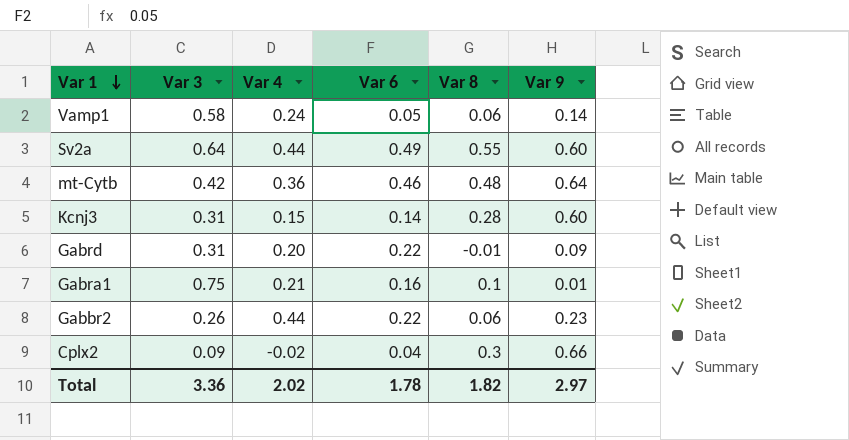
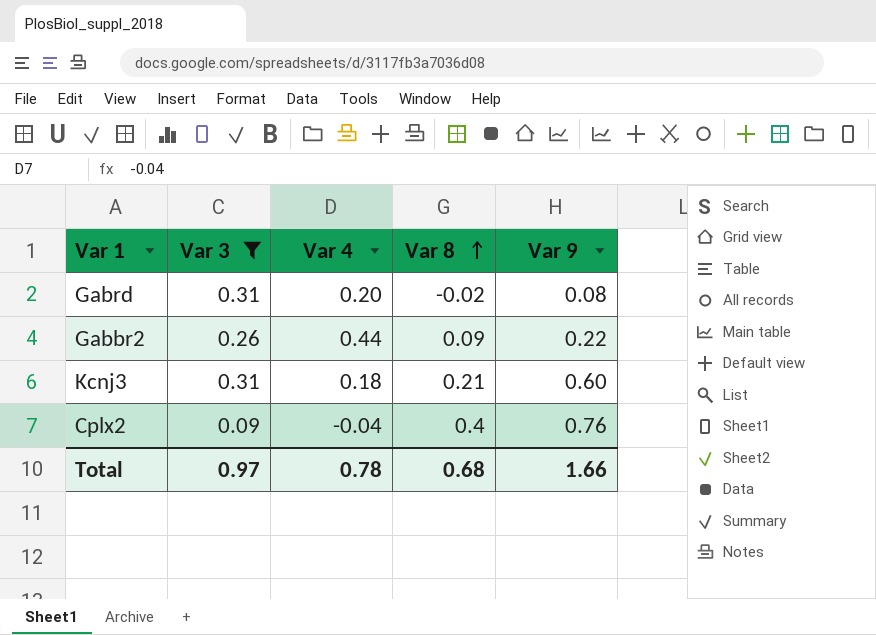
filter: none -> Var 3 <= 0.31
row order: Var 1 descending -> Var 8 ascending
column Var 6 | position: 4 -> none
Gabrd | Var 8: -0.01 -> -0.02
Gabrd | Var 9: 0.09 -> 0.08
Gabbr2 | Var 8: 0.06 -> 0.09
Gabbr2 | Var 9: 0.23 -> 0.22
Kcnj3 | Var 4: 0.15 -> 0.18
Kcnj3 | Var 8: 0.28 -> 0.21
Cplx2 | Var 4: -0.02 -> -0.04
Cplx2 | Var 8: 0.3 -> 0.4
Cplx2 | Var 9: 0.66 -> 0.76
Total | Var 3: 3.36 -> 0.97
Total | Var 4: 2.02 -> 0.78
Total | Var 8: 1.82 -> 0.68
Total | Var 9: 2.97 -> 1.66

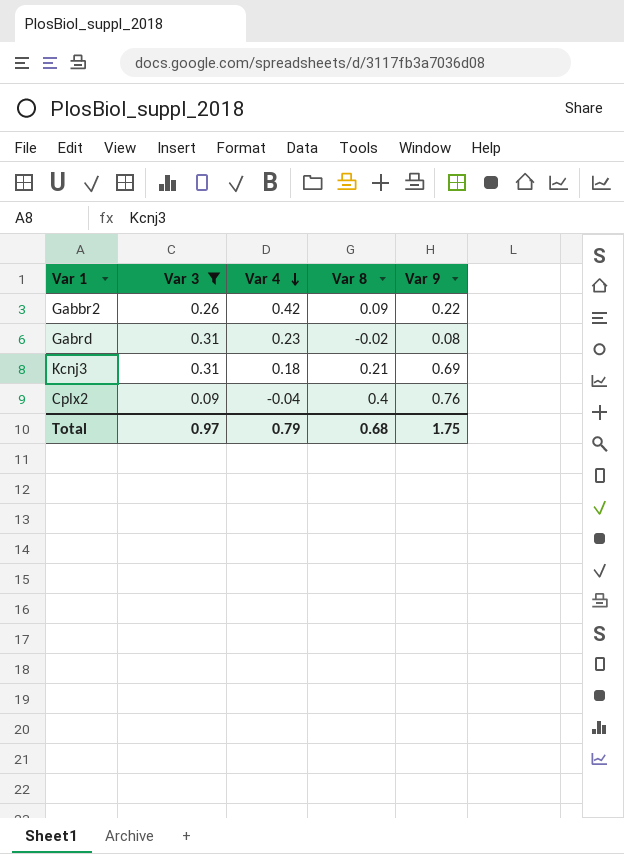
row order: Var 8 ascending -> Var 4 descending
Gabbr2 | Var 4: 0.44 -> 0.42
Gabrd | Var 4: 0.20 -> 0.23
Kcnj3 | Var 9: 0.60 -> 0.69
Total | Var 4: 0.78 -> 0.79
Total | Var 9: 1.66 -> 1.75

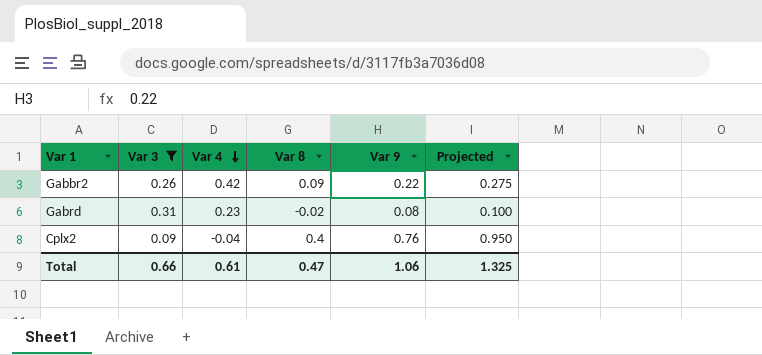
column Projected | formula: none -> [Var 9] * 1.25
row Kcnj3: 0.31 | 0.18 | 0.21 | 0.69 -> none
Total | Var 3: 0.97 -> 0.66
Total | Var 4: 0.79 -> 0.61
Total | Var 8: 0.68 -> 0.47
Total | Var 9: 1.75 -> 1.06

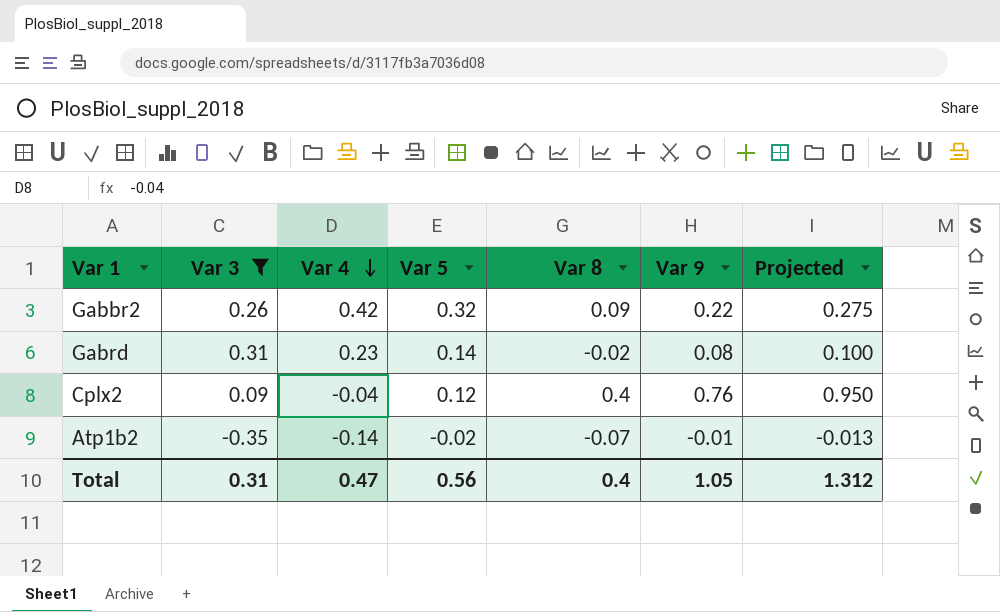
column Var 5 | position: none -> 4
row Atp1b2: none -> -0.35 | -0.14 | -0.02 | -0.07 | -0.01 | -0.013
Total | Var 3: 0.66 -> 0.31
Total | Var 4: 0.61 -> 0.47
Total | Var 8: 0.47 -> 0.4
Total | Var 9: 1.06 -> 1.05
Total | Projected: 1.325 -> 1.312

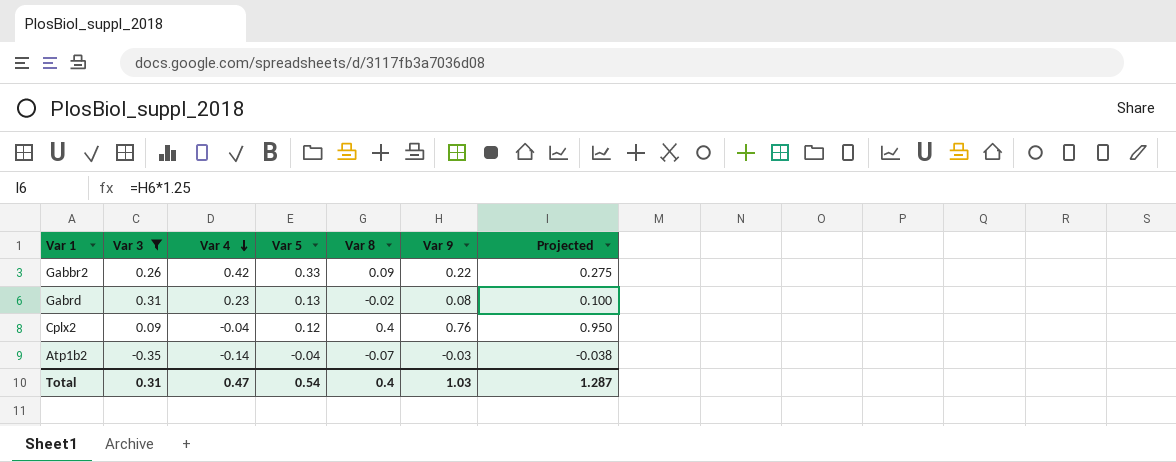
Gabbr2 | Var 5: 0.32 -> 0.33
Gabrd | Var 5: 0.14 -> 0.13
Atp1b2 | Var 5: -0.02 -> -0.04
Atp1b2 | Var 9: -0.01 -> -0.03
Atp1b2 | Projected: -0.013 -> -0.038
Total | Var 5: 0.56 -> 0.54
Total | Var 9: 1.05 -> 1.03
Total | Projected: 1.312 -> 1.287

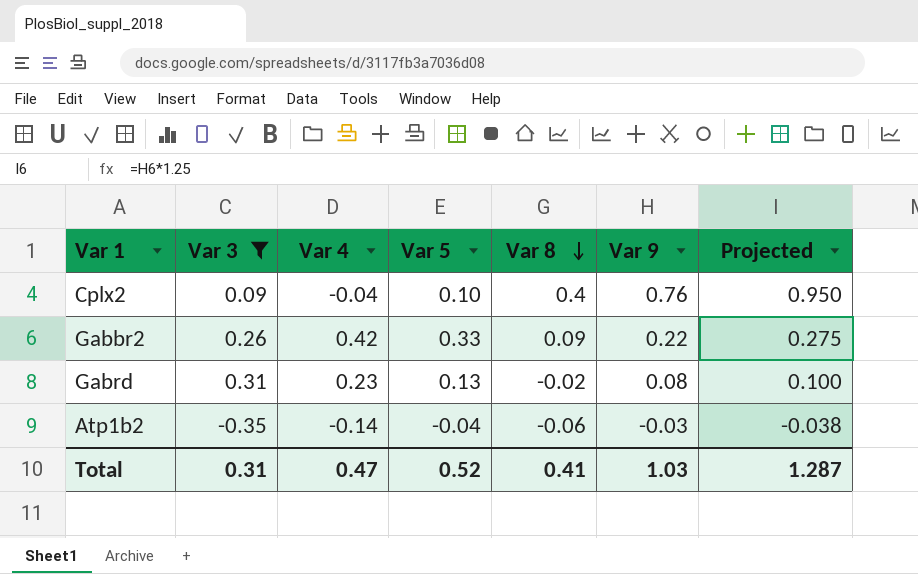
row order: Var 4 descending -> Var 8 descending
Cplx2 | Var 5: 0.12 -> 0.10
Atp1b2 | Var 8: -0.07 -> -0.06
Total | Var 5: 0.54 -> 0.52
Total | Var 8: 0.4 -> 0.41

